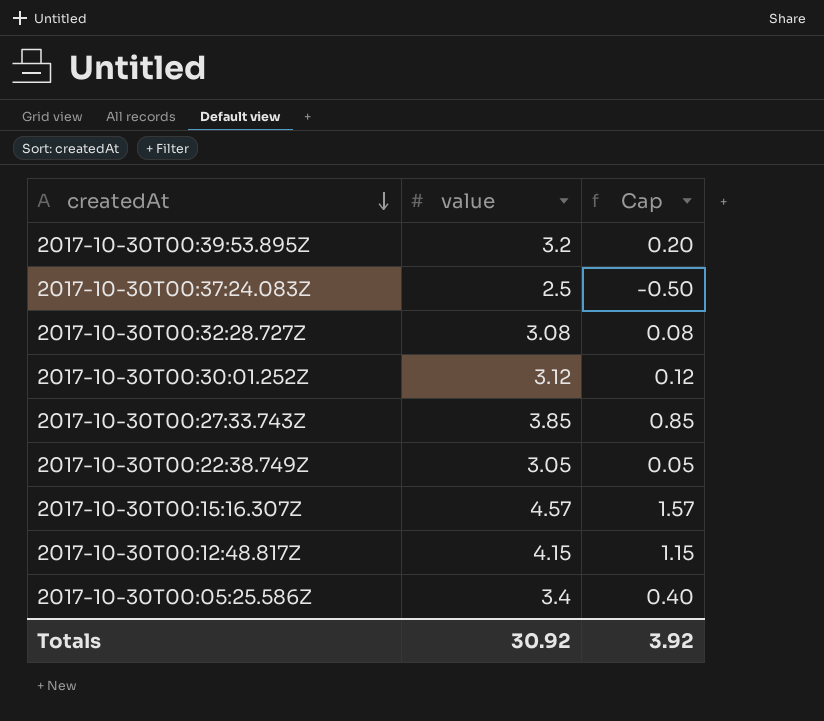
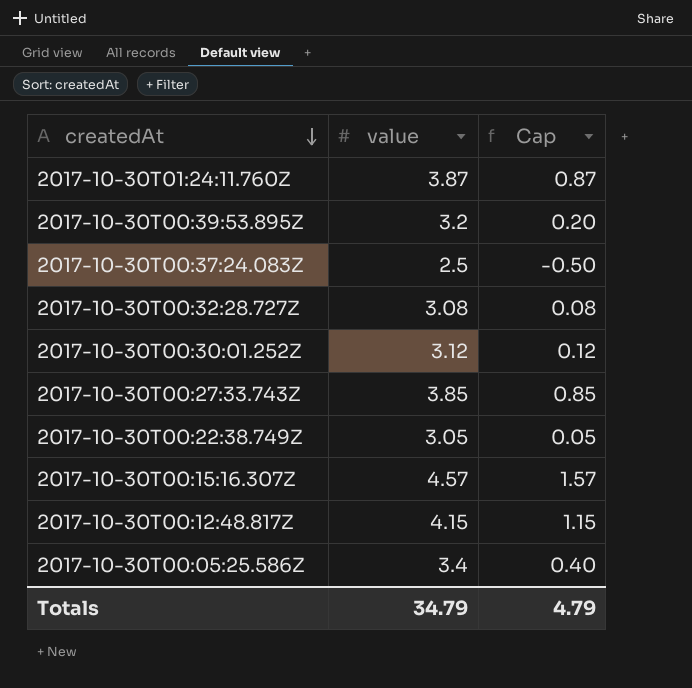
row 2017-10-30T01:24:11.760Z: none -> 3.87 | 0.87
Totals | value: 30.92 -> 34.79
Totals | Cap: 3.92 -> 4.79

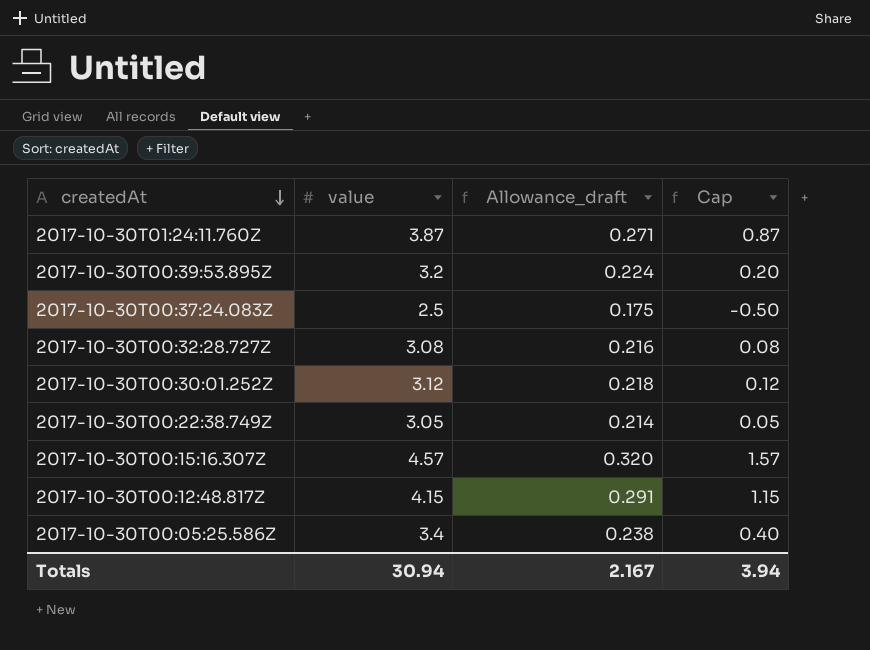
column Allowance_draft | formula: none -> [value] * 0.07
row 2017-10-30T00:27:33.743Z: 3.85 | 0.85 -> none
Totals | value: 34.79 -> 30.94
Totals | Cap: 4.79 -> 3.94

